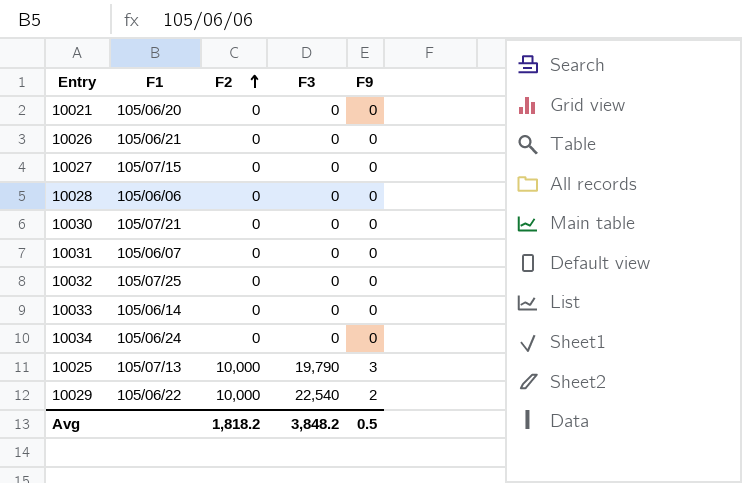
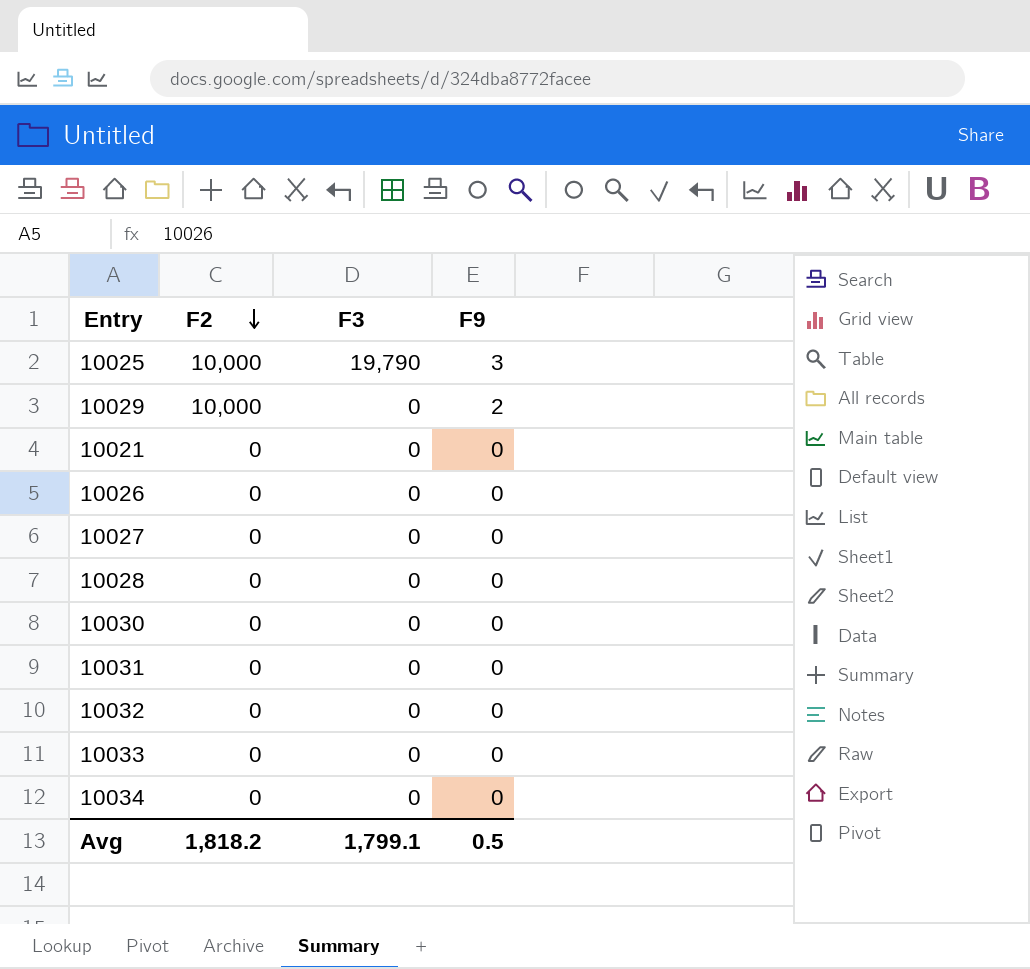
row order: F2 ascending -> F2 descending
column F1 | position: 2 -> none
10029 | F3: 22,540 -> 0
Avg | F3: 3,848.2 -> 1,799.1

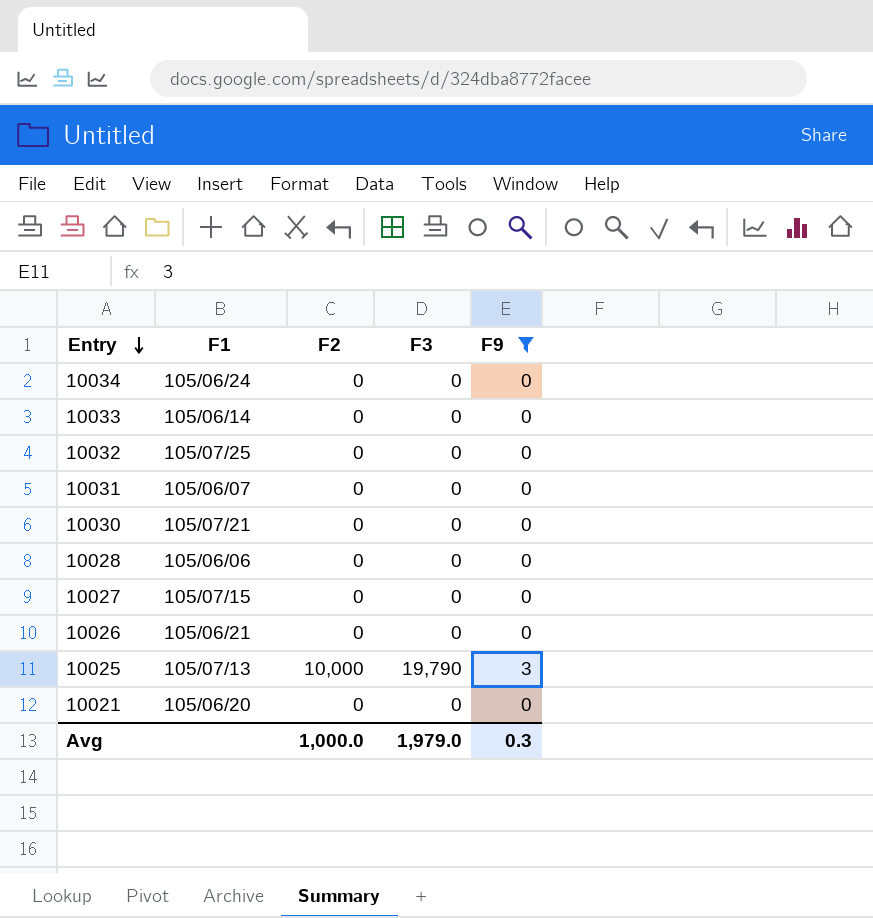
filter: none -> F9 != 2
row order: F2 descending -> Entry descending
column F1 | position: none -> 2
Avg | F2: 1,818.2 -> 1,000.0
Avg | F3: 1,799.1 -> 1,979.0
Avg | F9: 0.5 -> 0.3

